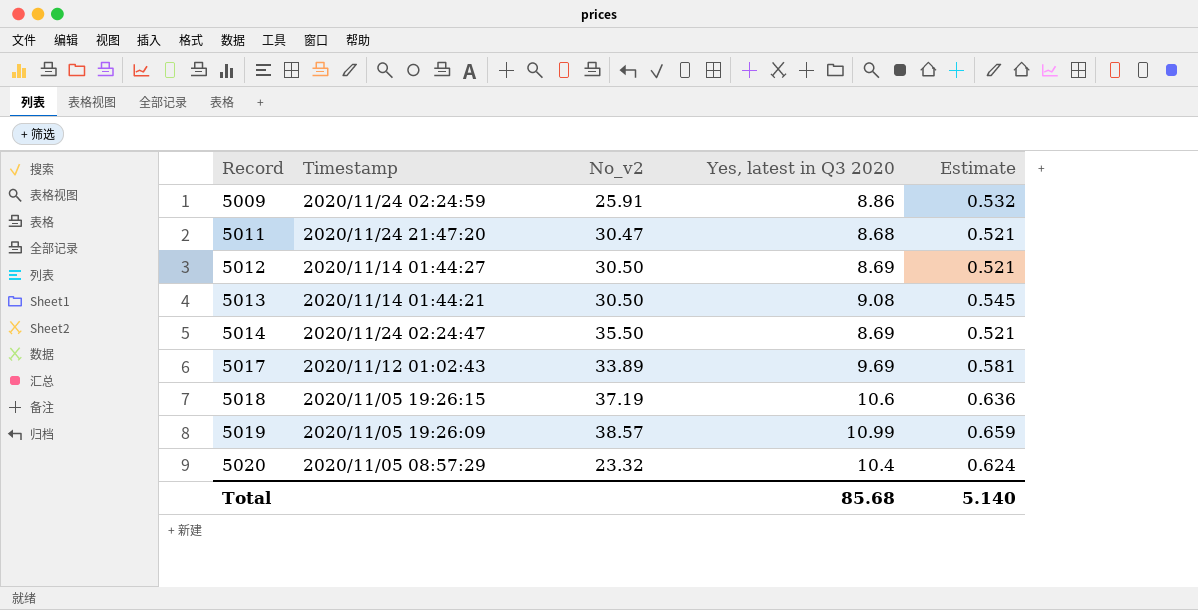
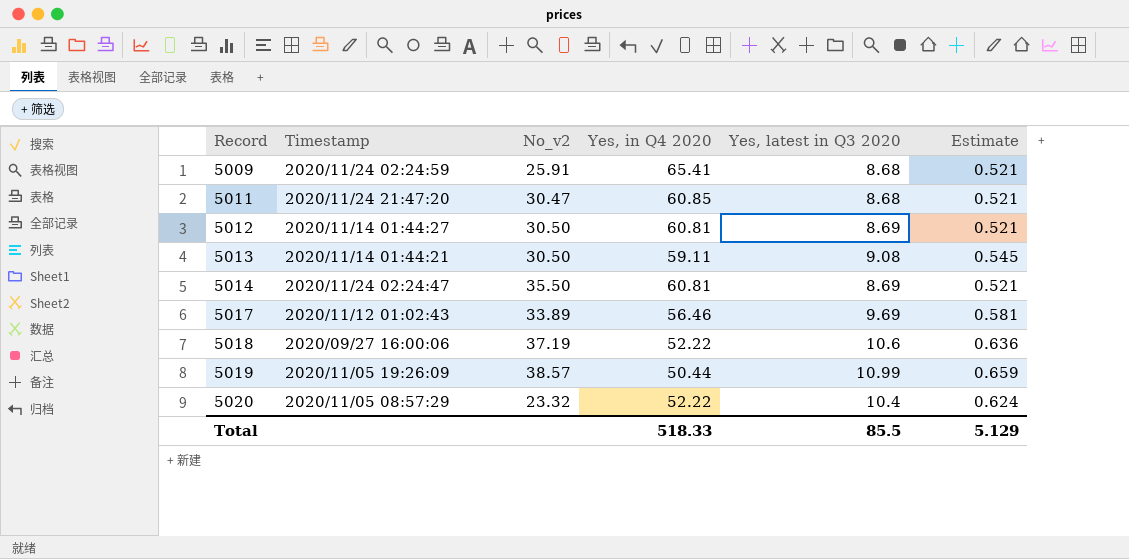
column Yes, in Q4 2020 | position: none -> 4
5009 | Yes, latest in Q3 2020: 8.86 -> 8.68
5009 | Estimate: 0.532 -> 0.521
5018 | Timestamp: 2020/11/05 19:26:15 -> 2020/09/27 16:00:06
Total | Yes, latest in Q3 2020: 85.68 -> 85.5
Total | Estimate: 5.140 -> 5.129

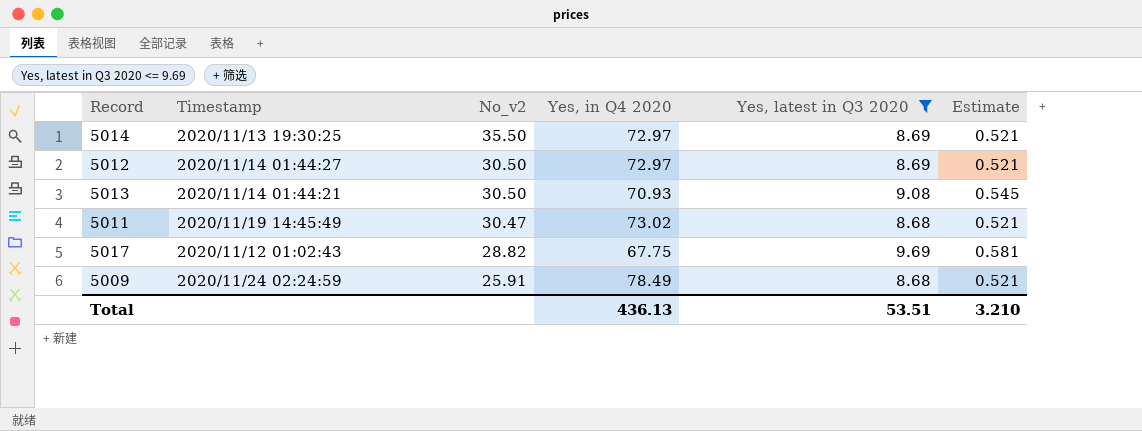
filter: none -> Yes, latest in Q3 2020 <= 9.69
row order: Record ascending -> No_v2 descending
5014 | Timestamp: 2020/11/24 02:24:47 -> 2020/11/13 19:30:25
5014 | Yes, in Q4 2020: 60.81 -> 72.97
5012 | Yes, in Q4 2020: 60.81 -> 72.97
5013 | Yes, in Q4 2020: 59.11 -> 70.93
5011 | Timestamp: 2020/11/24 21:47:20 -> 2020/11/19 14:45:49
5011 | Yes, in Q4 2020: 60.85 -> 73.02
5017 | No_v2: 33.89 -> 28.82
5017 | Yes, in Q4 2020: 56.46 -> 67.75
5009 | Yes, in Q4 2020: 65.41 -> 78.49
Total | Yes, in Q4 2020: 518.33 -> 436.13
Total | Yes, latest in Q3 2020: 85.5 -> 53.51
Total | Estimate: 5.129 -> 3.210

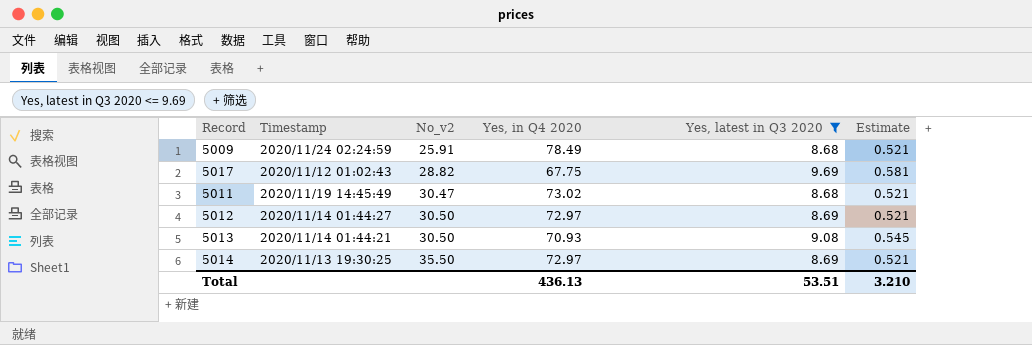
row order: No_v2 descending -> No_v2 ascending

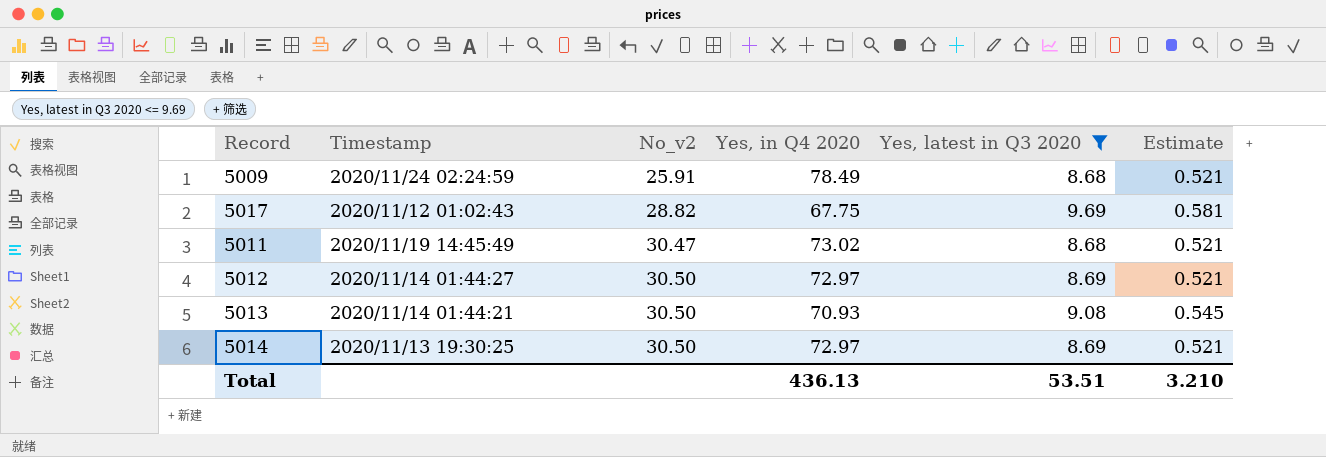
5014 | No_v2: 35.50 -> 30.50

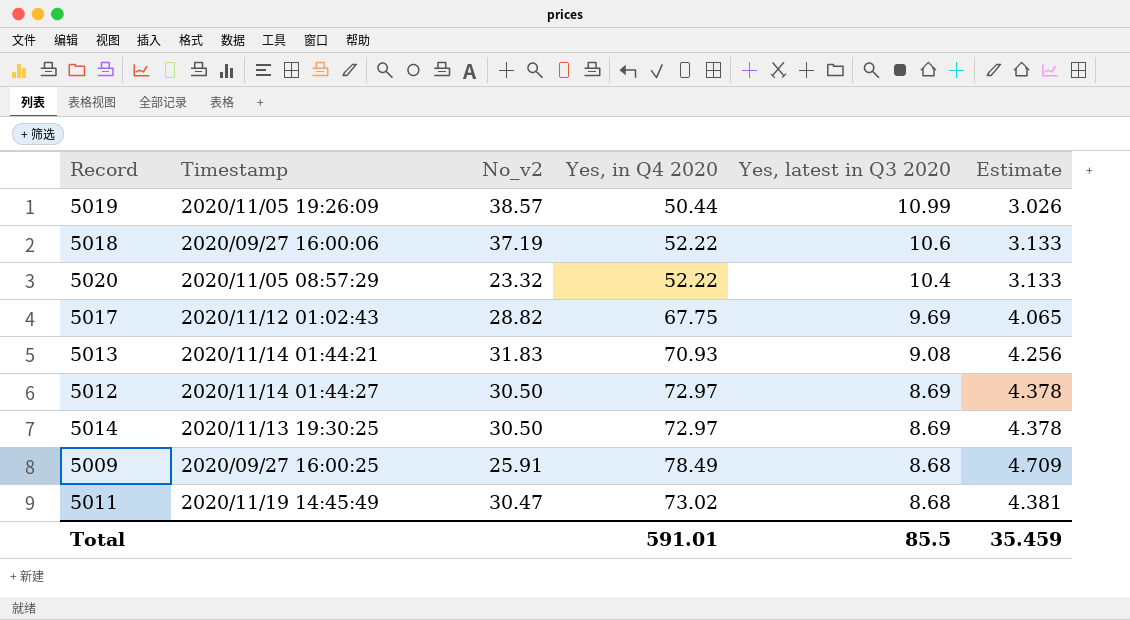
filter: Yes, latest in Q3 2020 <= 9.69 -> none
row order: No_v2 ascending -> Yes, latest in Q3 2020 descending
column Estimate | formula: [Yes, latest in Q3 2020] * 0.06 -> [Yes, in Q4 2020] * 0.06
5013 | No_v2: 30.50 -> 31.83
5009 | Timestamp: 2020/11/24 02:24:59 -> 2020/09/27 16:00:25
Total | Yes, in Q4 2020: 436.13 -> 591.01
Total | Yes, latest in Q3 2020: 53.51 -> 85.5
Total | Estimate: 3.210 -> 35.459

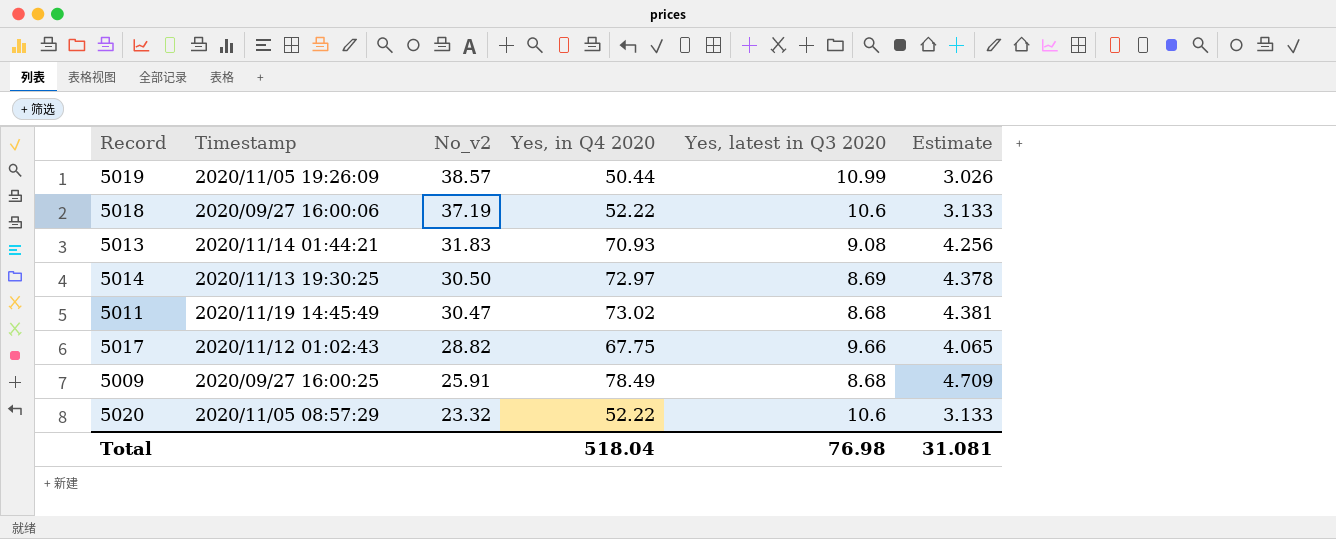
row order: Yes, latest in Q3 2020 descending -> No_v2 descending
row 5012: 2020/11/14 01:44:27 | 30.50 | 72.97 | 8.69 | 4.378 -> none
5017 | Yes, latest in Q3 2020: 9.69 -> 9.66
5020 | Yes, latest in Q3 2020: 10.4 -> 10.6
Total | Yes, in Q4 2020: 591.01 -> 518.04
Total | Yes, latest in Q3 2020: 85.5 -> 76.98
Total | Estimate: 35.459 -> 31.081

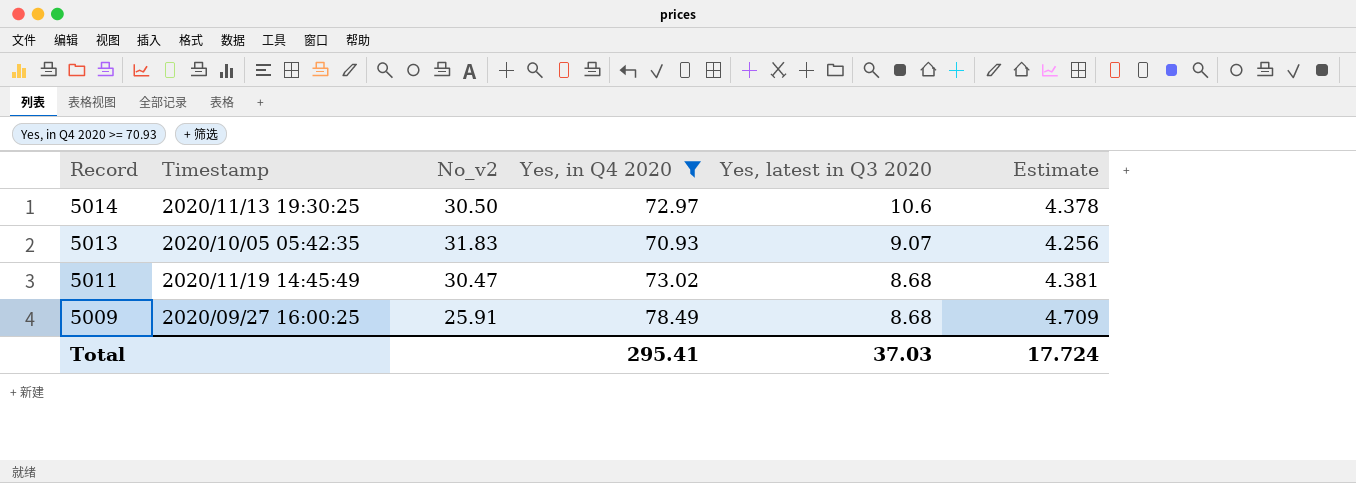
filter: none -> Yes, in Q4 2020 >= 70.93
row order: No_v2 descending -> Record descending
5014 | Yes, latest in Q3 2020: 8.69 -> 10.6
5013 | Timestamp: 2020/11/14 01:44:21 -> 2020/10/05 05:42:35
5013 | Yes, latest in Q3 2020: 9.08 -> 9.07
Total | Yes, in Q4 2020: 518.04 -> 295.41
Total | Yes, latest in Q3 2020: 76.98 -> 37.03
Total | Estimate: 31.081 -> 17.724

